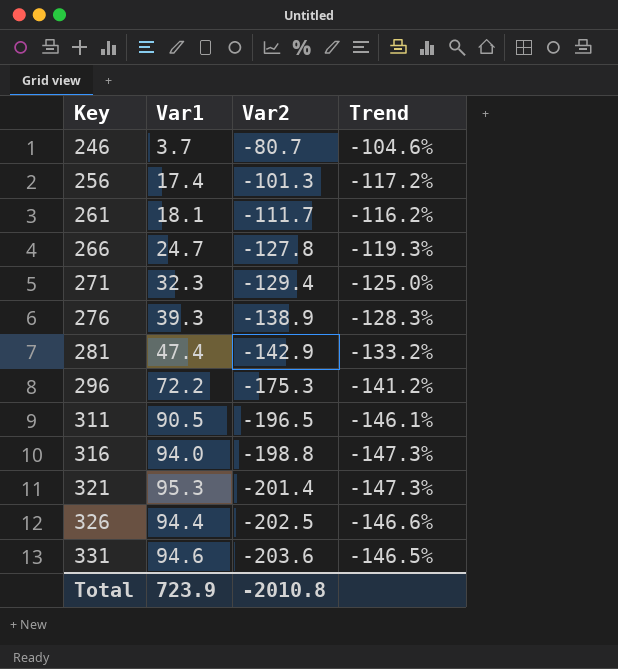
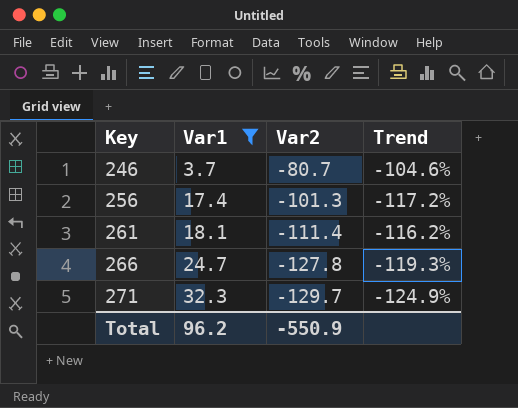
filter: none -> Var1 <= 32.3
261 | Var2: -111.7 -> -111.4
271 | Var2: -129.4 -> -129.7
271 | Trend: -125.0% -> -124.9%
Total | Var1: 723.9 -> 96.2
Total | Var2: -2010.8 -> -550.9

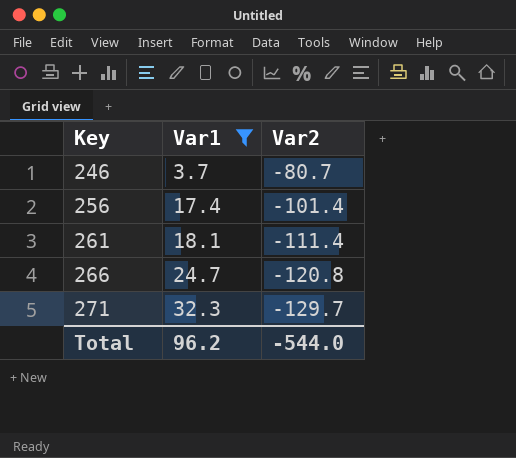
column Trend | formula: ([Var1] - [Var2]) / [Var2] -> none
256 | Var2: -101.3 -> -101.4
266 | Var2: -127.8 -> -120.8
Total | Var2: -550.9 -> -544.0

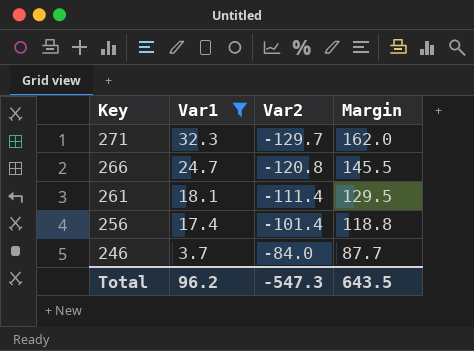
row order: Key ascending -> Key descending
column Margin | formula: none -> [Var1] - [Var2]
246 | Var2: -80.7 -> -84.0
Total | Var2: -544.0 -> -547.3

